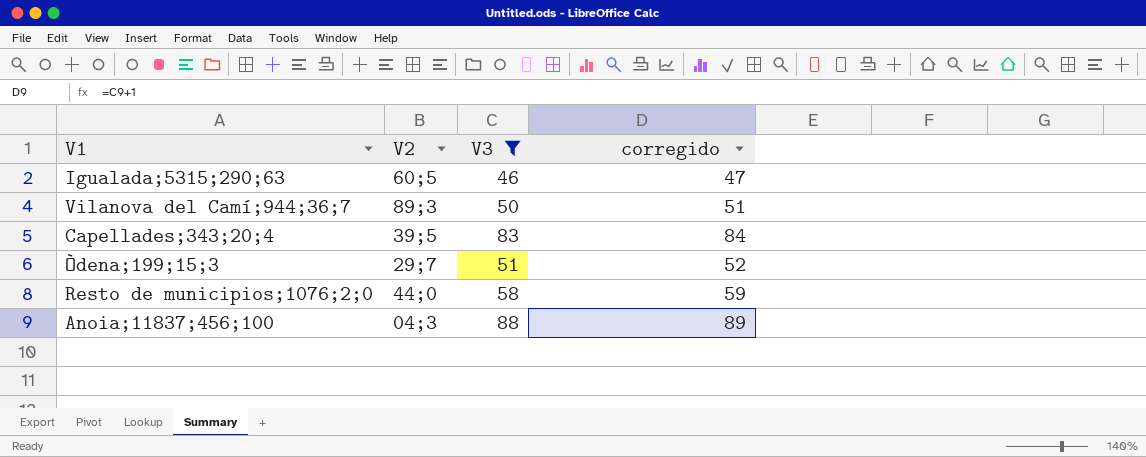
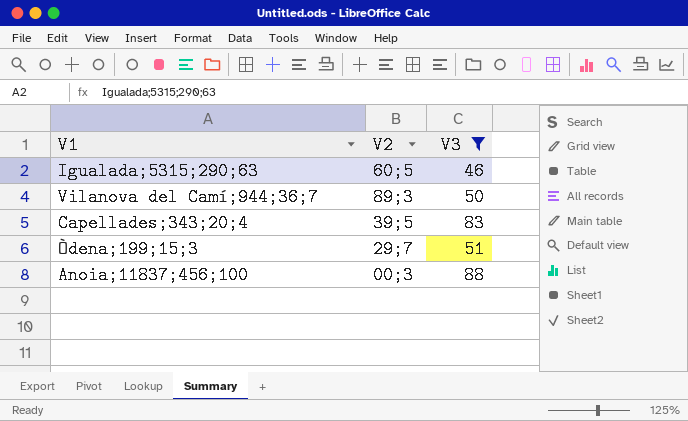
column corregido | formula: [V3] + 1 -> none
row Resto de municipios;1076;2;0: 44;0 | 58 | 59 -> none
Anoia;11837;456;100 | V2: 04;3 -> 00;3

